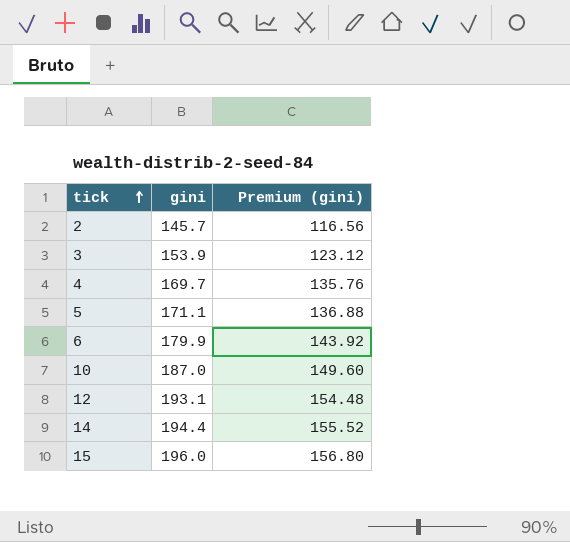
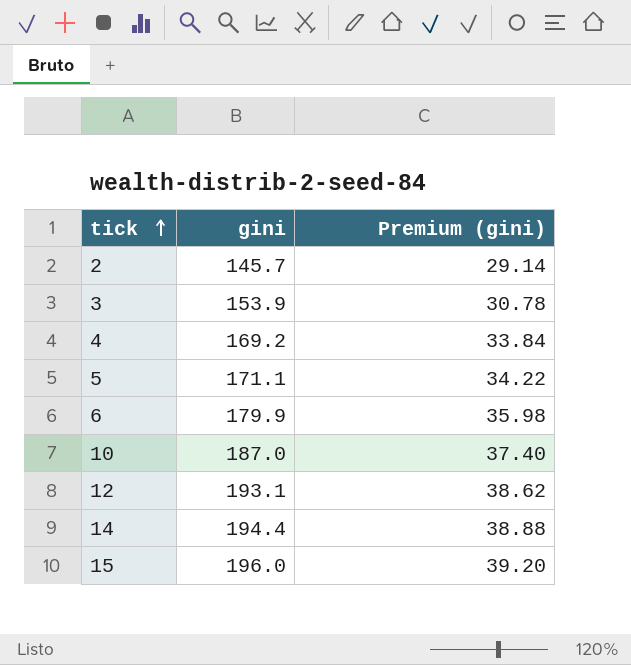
column Premium (gini) | formula: [gini] * 0.8 -> [gini] * 0.2
4 | gini: 169.7 -> 169.2

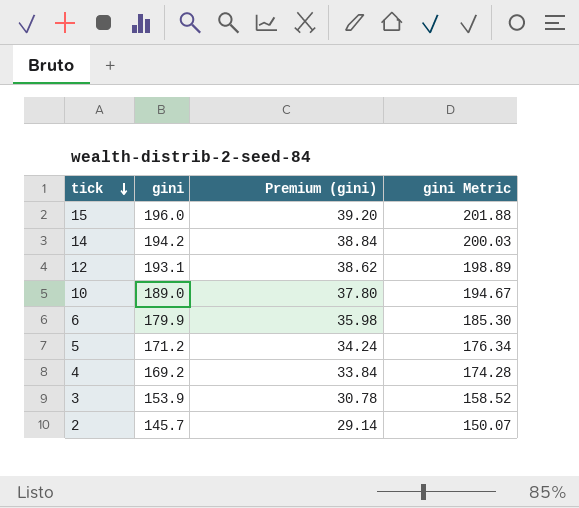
row order: tick ascending -> tick descending
column gini Metric | formula: none -> [gini] * 1.03
14 | gini: 194.4 -> 194.2
14 | Premium (gini): 38.88 -> 38.84
10 | gini: 187.0 -> 189.0
10 | Premium (gini): 37.40 -> 37.80
5 | gini: 171.1 -> 171.2
5 | Premium (gini): 34.22 -> 34.24

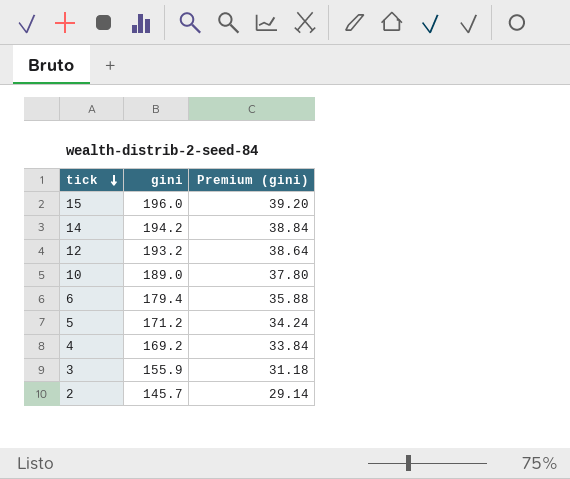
column gini Metric | formula: [gini] * 1.03 -> none
12 | gini: 193.1 -> 193.2
12 | Premium (gini): 38.62 -> 38.64
6 | gini: 179.9 -> 179.4
6 | Premium (gini): 35.98 -> 35.88
3 | gini: 153.9 -> 155.9
3 | Premium (gini): 30.78 -> 31.18

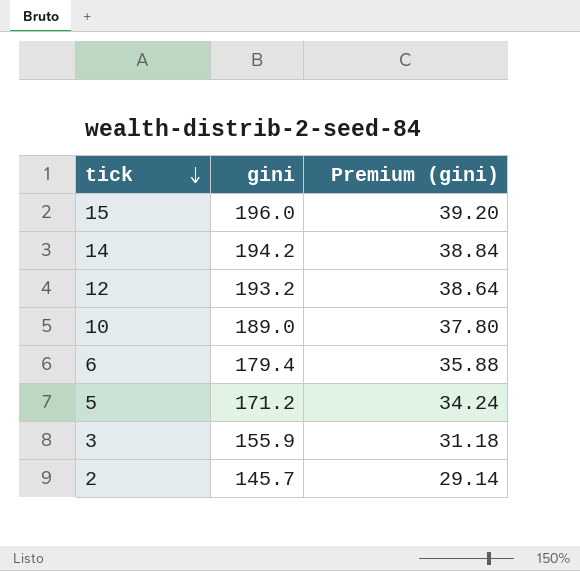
row 4: 169.2 | 33.84 -> none

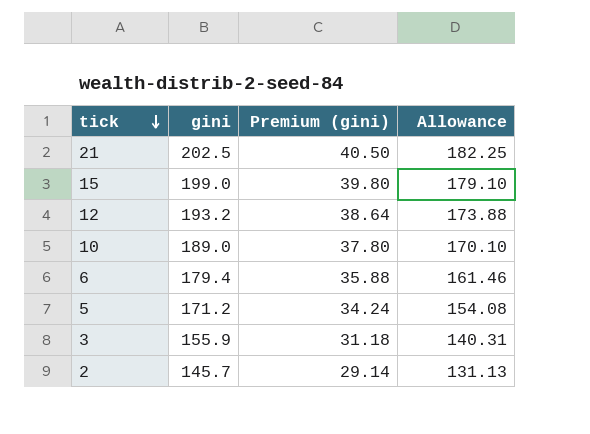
column Allowance | formula: none -> [gini] * 0.9
row 14: 194.2 | 38.84 -> none
row 21: none -> 202.5 | 40.50 | 182.25
15 | gini: 196.0 -> 199.0
15 | Premium (gini): 39.20 -> 39.80

